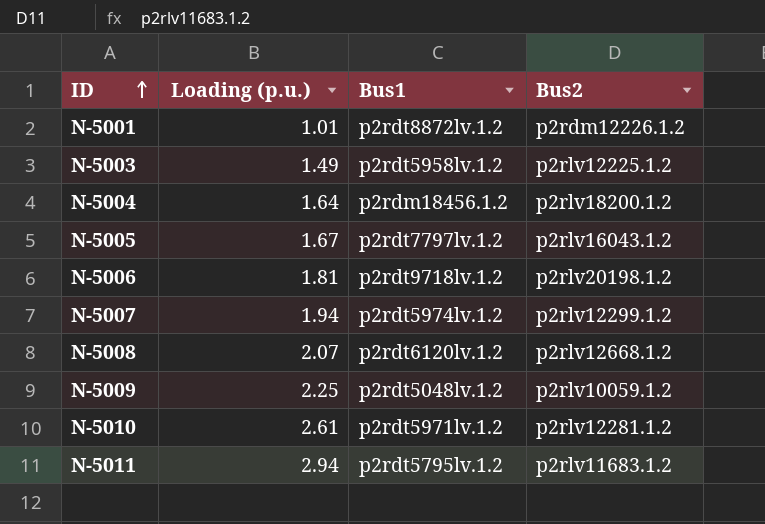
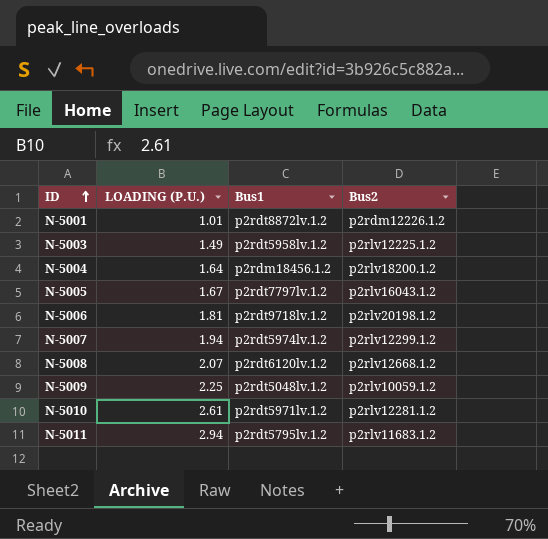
column name: Loading (p.u.) -> LOADING (P.U.)

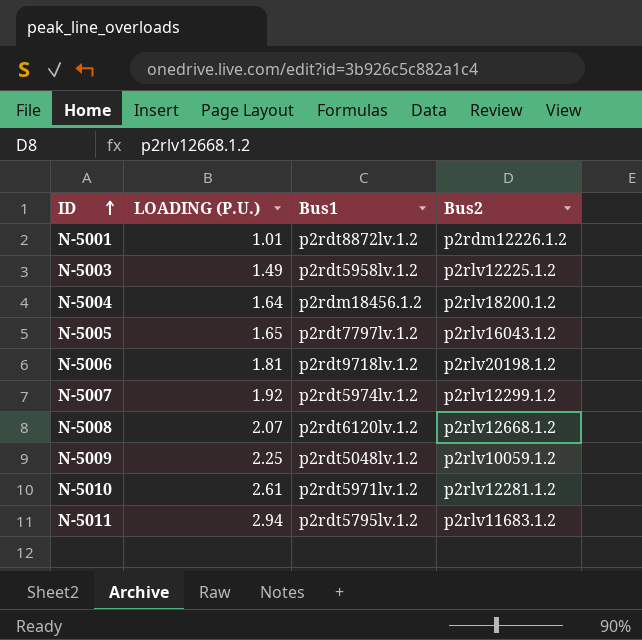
N-5005 | LOADING (P.U.): 1.67 -> 1.65
N-5007 | LOADING (P.U.): 1.94 -> 1.92

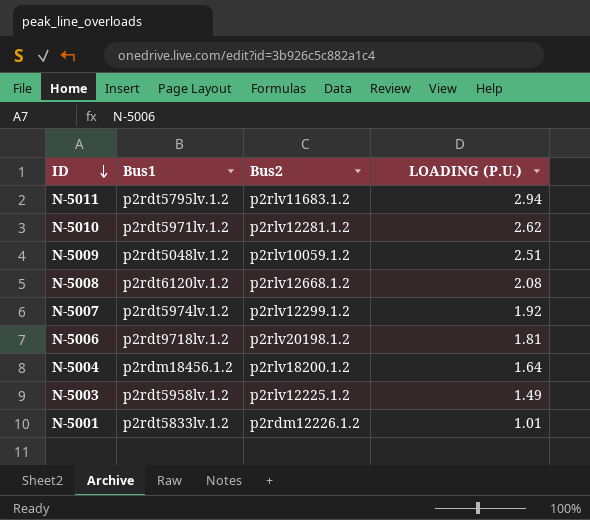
row order: ID ascending -> ID descending
column LOADING (P.U.) | position: 2 -> 4
row N-5005: 1.65 | p2rdt7797lv.1.2 | p2rlv16043.1.2 -> none
N-5010 | LOADING (P.U.): 2.61 -> 2.62
N-5009 | LOADING (P.U.): 2.25 -> 2.51
N-5008 | LOADING (P.U.): 2.07 -> 2.08
N-5001 | Bus1: p2rdt8872lv.1.2 -> p2rdt5833lv.1.2

